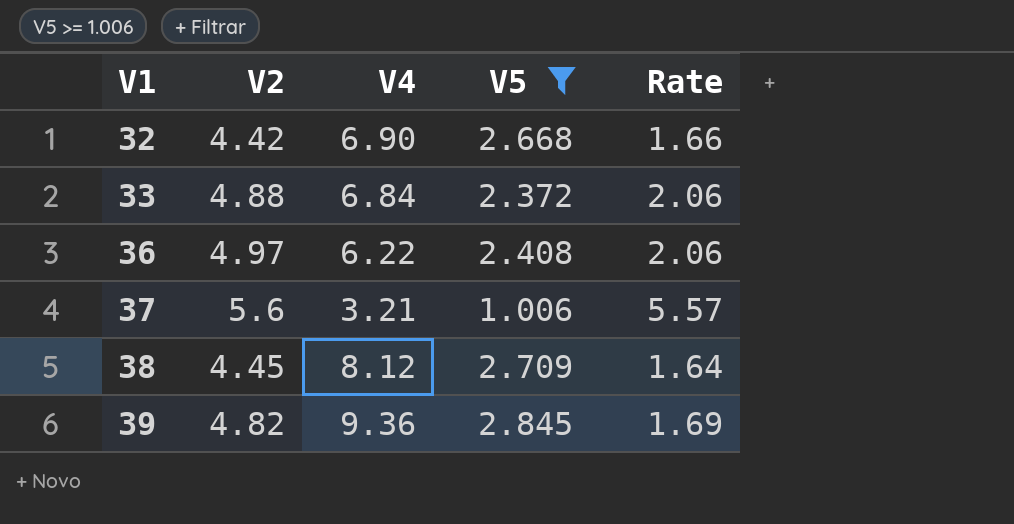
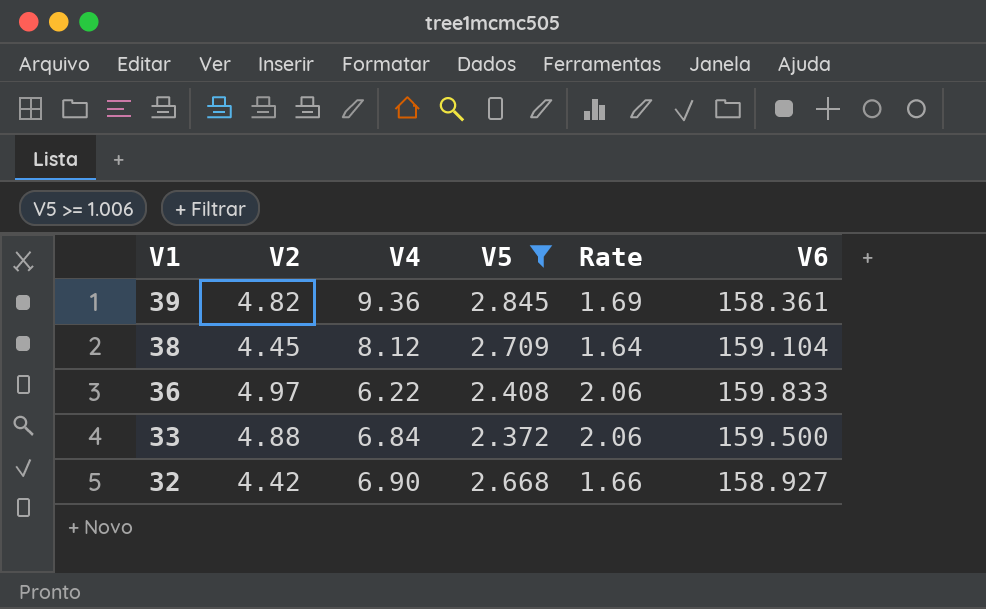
row order: V1 ascending -> V1 descending
column V6 | position: none -> 6
row 37: 5.6 | 3.21 | 1.006 | 5.57 -> none

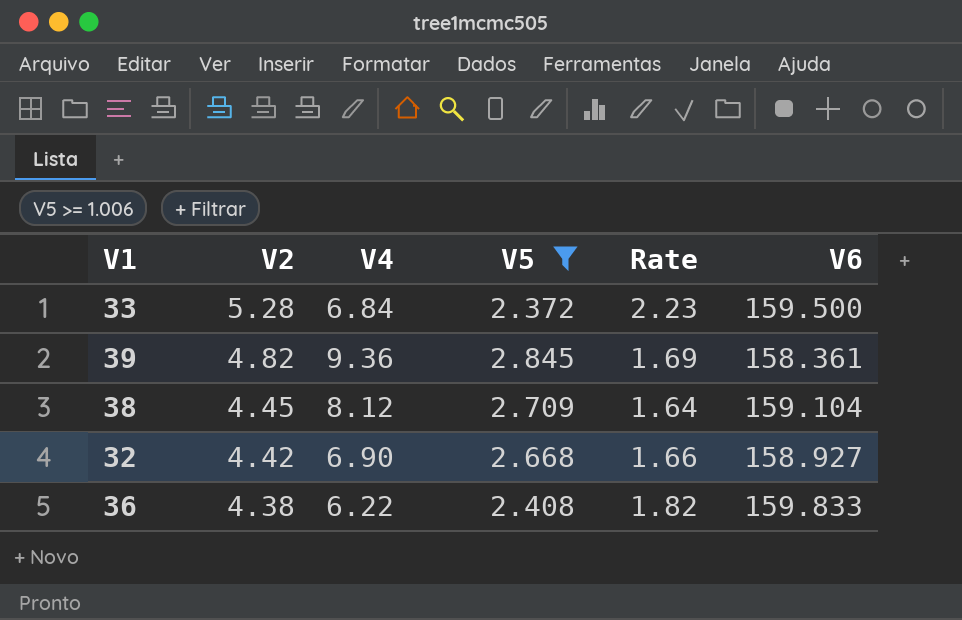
row order: V1 descending -> V2 descending
33 | V2: 4.88 -> 5.28
33 | Rate: 2.06 -> 2.23
36 | V2: 4.97 -> 4.38
36 | Rate: 2.06 -> 1.82

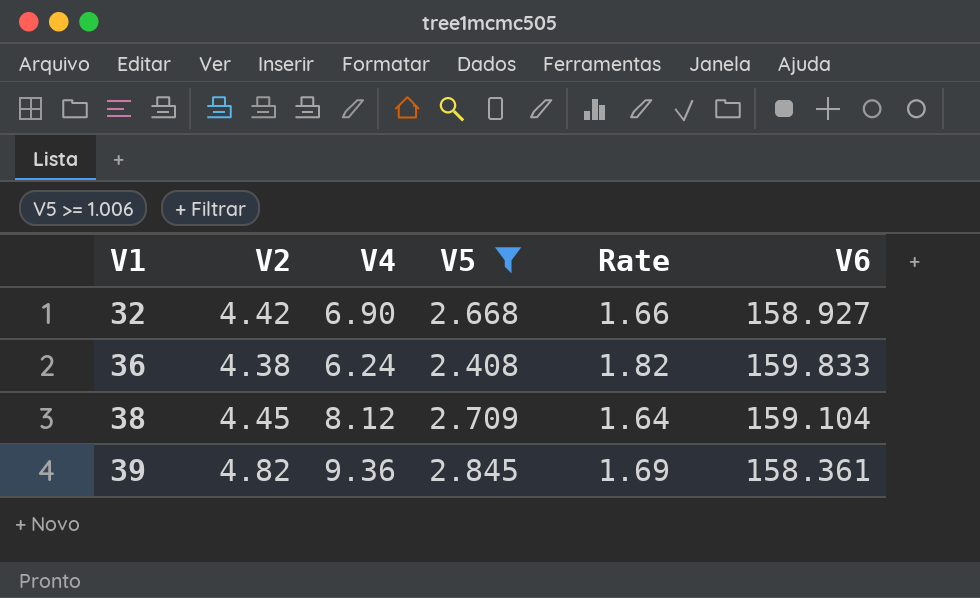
row order: V2 descending -> V1 ascending
row 33: 5.28 | 6.84 | 2.372 | 2.23 | 159.500 -> none
36 | V4: 6.22 -> 6.24

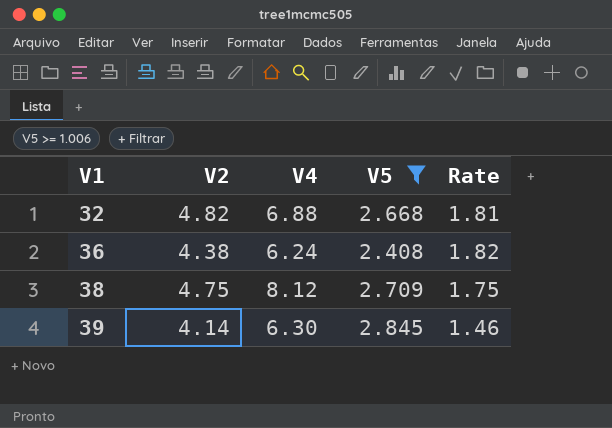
column V6 | position: 6 -> none
32 | V2: 4.42 -> 4.82
32 | V4: 6.90 -> 6.88
32 | Rate: 1.66 -> 1.81
38 | V2: 4.45 -> 4.75
38 | Rate: 1.64 -> 1.75
39 | V2: 4.82 -> 4.14
39 | V4: 9.36 -> 6.30
39 | Rate: 1.69 -> 1.46

